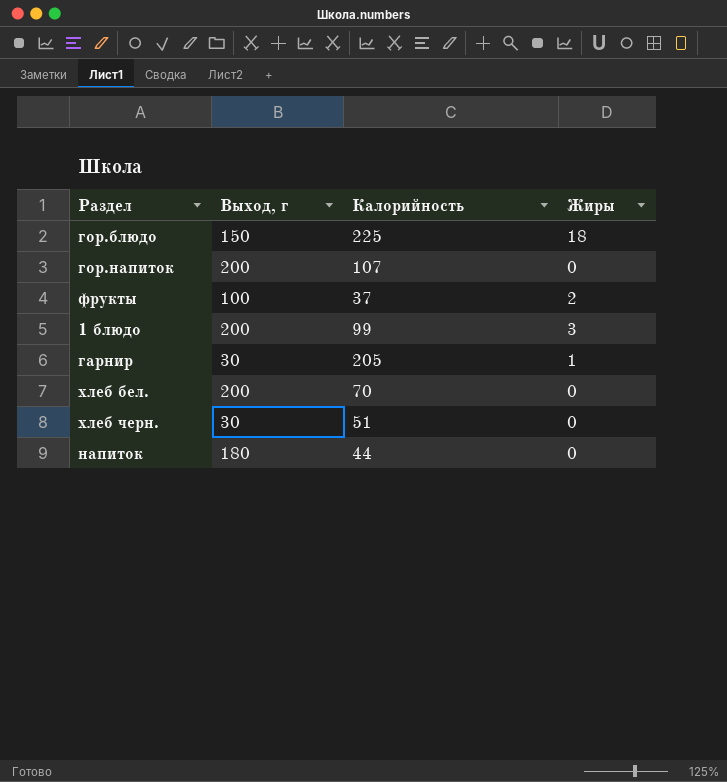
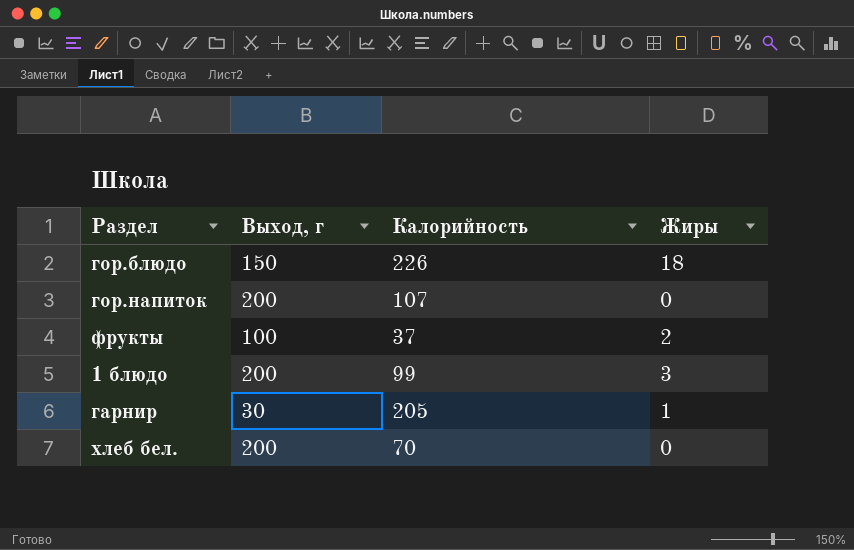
row хлеб черн.: 30 | 51 | 0 -> none
row напиток: 180 | 44 | 0 -> none
гор.блюдо | Калорийность: 225 -> 226

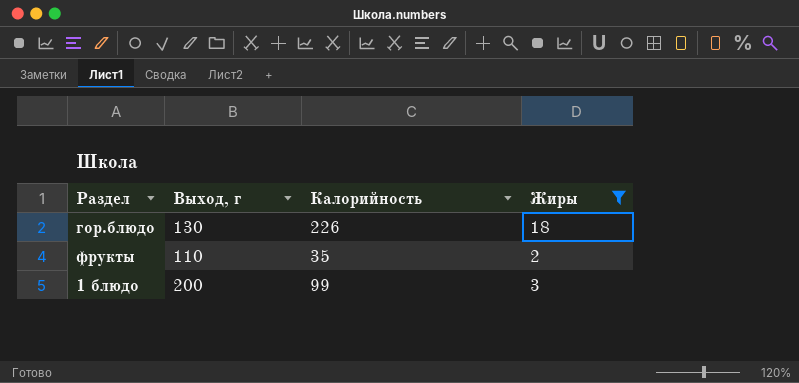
filter: none -> Жиры >= 2
гор.блюдо | Выход, г: 150 -> 130
фрукты | Выход, г: 100 -> 110
фрукты | Калорийность: 37 -> 35

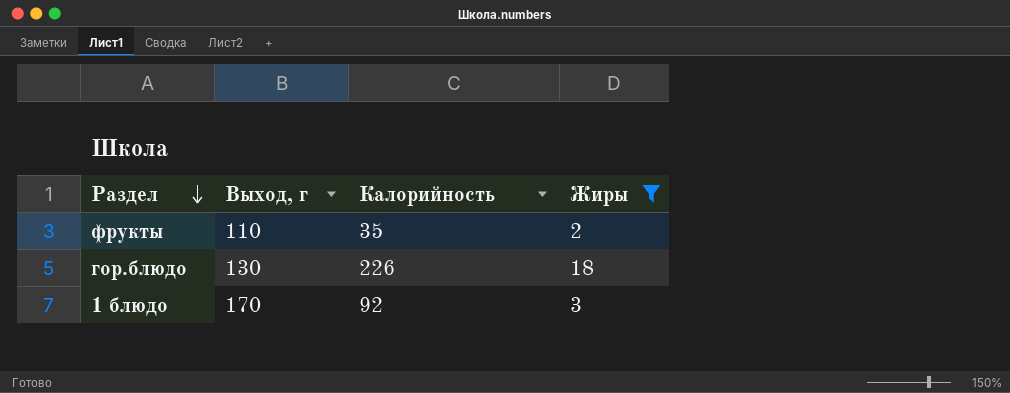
row order: none -> Раздел descending
1 блюдо | Выход, г: 200 -> 170
1 блюдо | Калорийность: 99 -> 92

